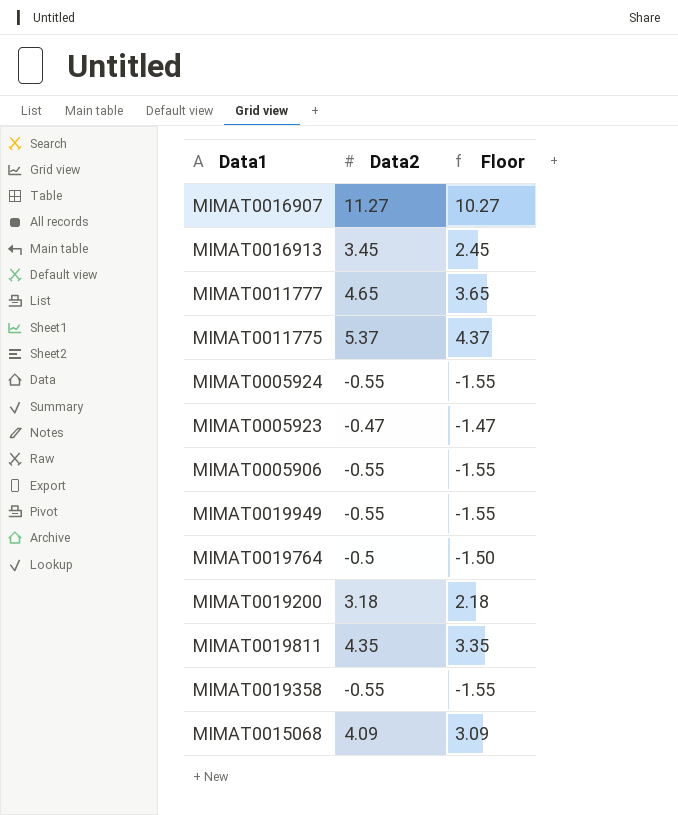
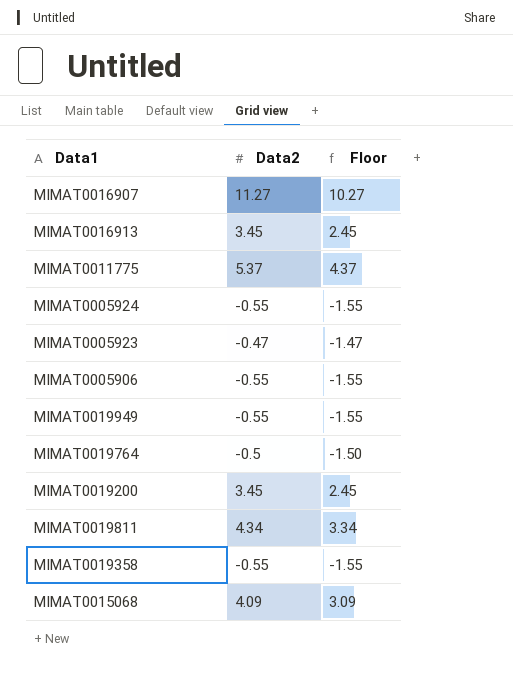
row MIMAT0011777: 4.65 | 3.65 -> none
MIMAT0019200 | Data2: 3.18 -> 3.45
MIMAT0019200 | Floor: 2.18 -> 2.45
MIMAT0019811 | Data2: 4.35 -> 4.34
MIMAT0019811 | Floor: 3.35 -> 3.34

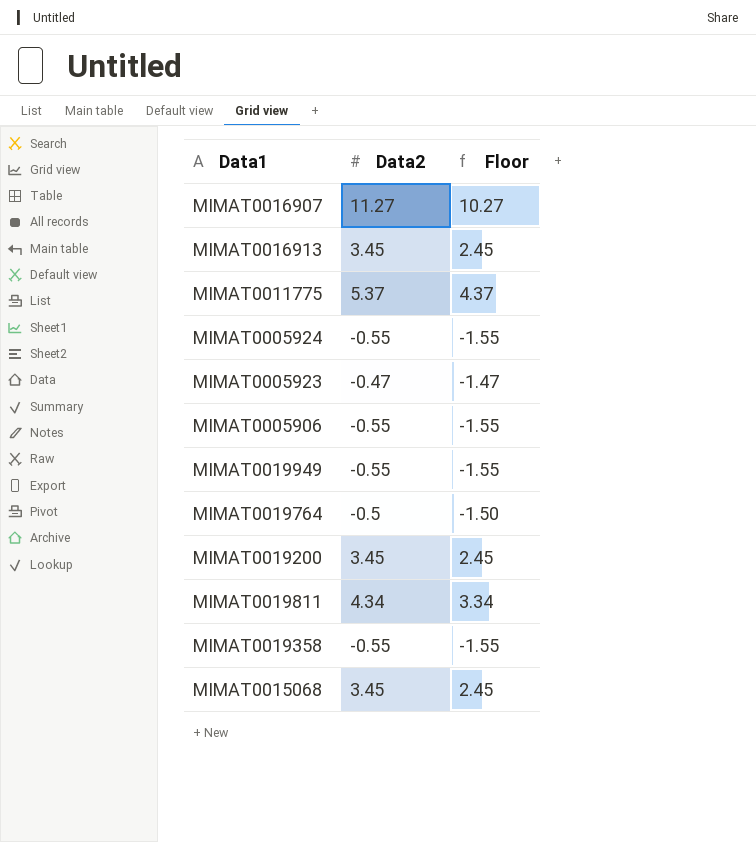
MIMAT0015068 | Data2: 4.09 -> 3.45
MIMAT0015068 | Floor: 3.09 -> 2.45

